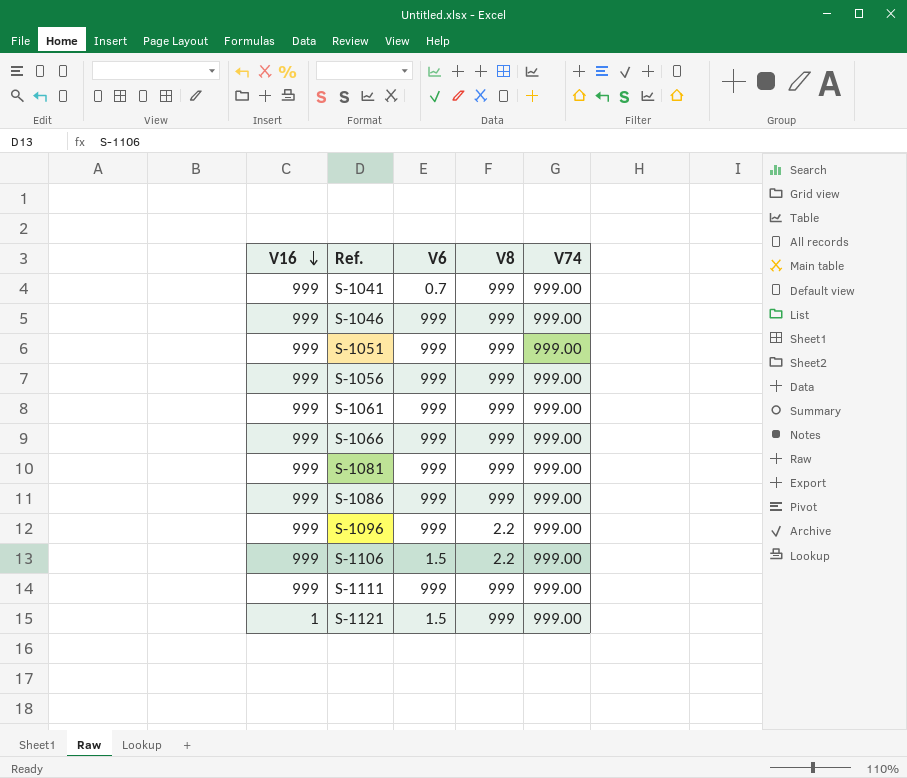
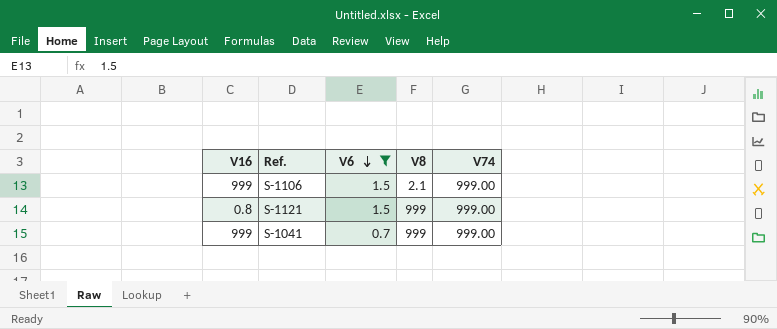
filter: none -> V6 != 999
row order: V16 descending -> V6 descending
S-1106 | V8: 2.2 -> 2.1
S-1121 | V16: 1 -> 0.8

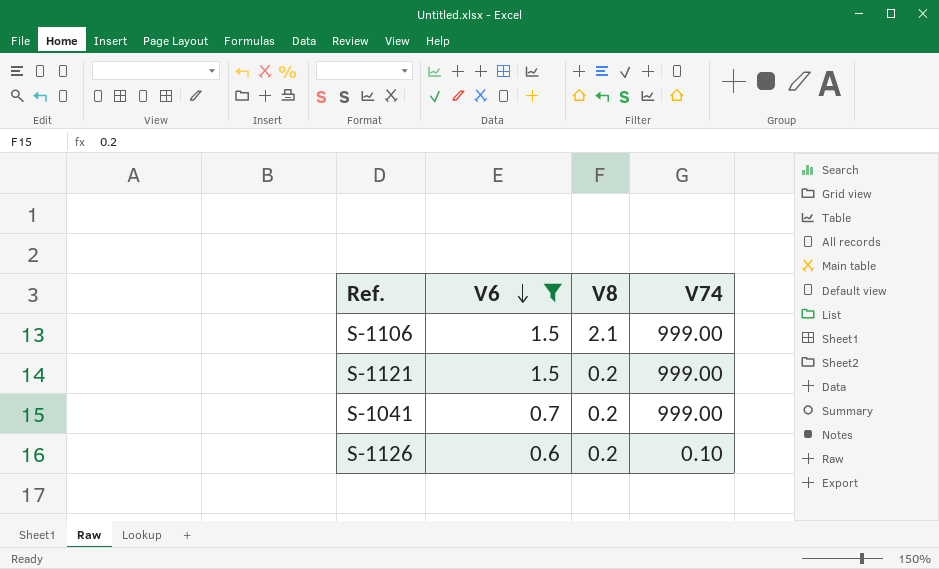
column V16 | position: 1 -> none
S-1121 | V8: 999 -> 0.2
S-1041 | V8: 999 -> 0.2
row S-1126: none -> 0.6 | 0.2 | 0.10

